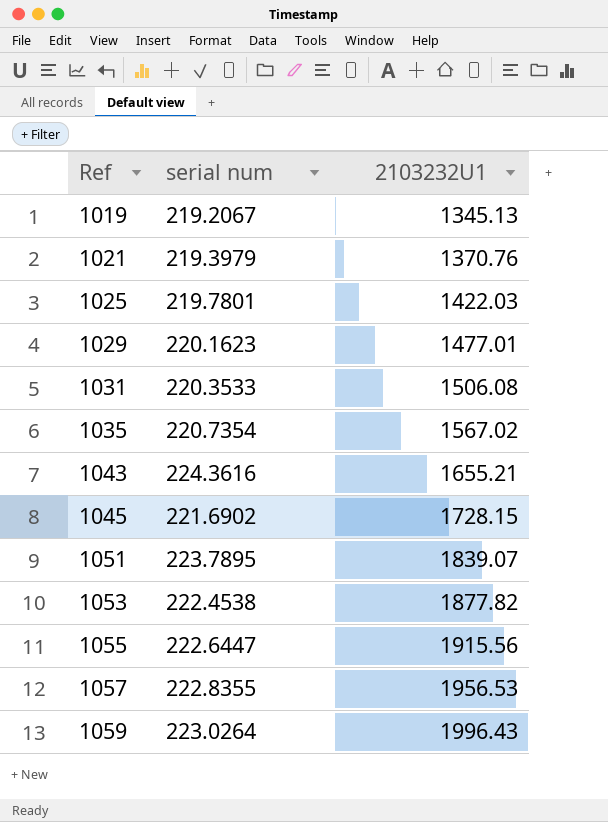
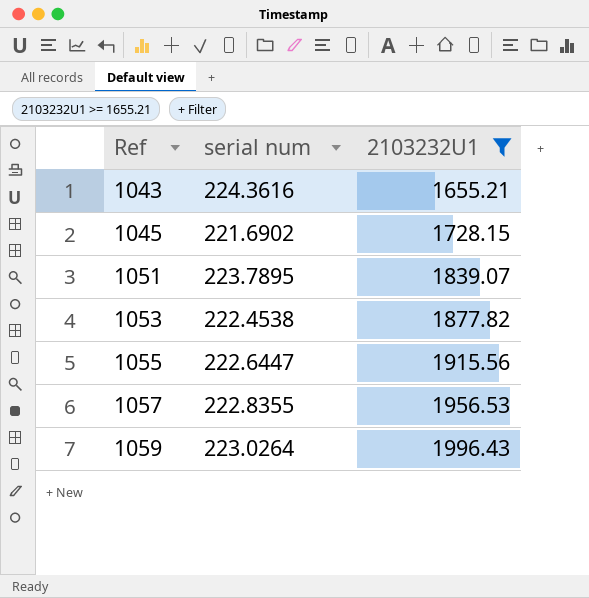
filter: none -> 2103232U1 >= 1655.21

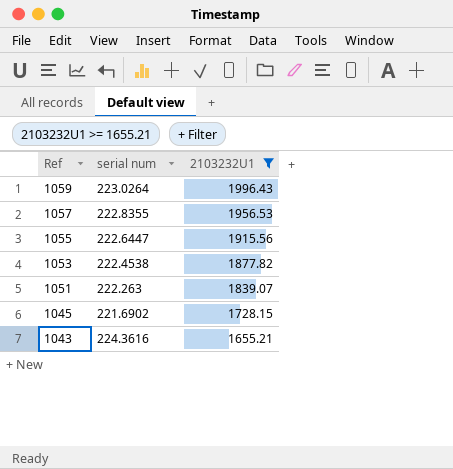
row order: Ref ascending -> Ref descending
1051 | serial num: 223.7895 -> 222.263

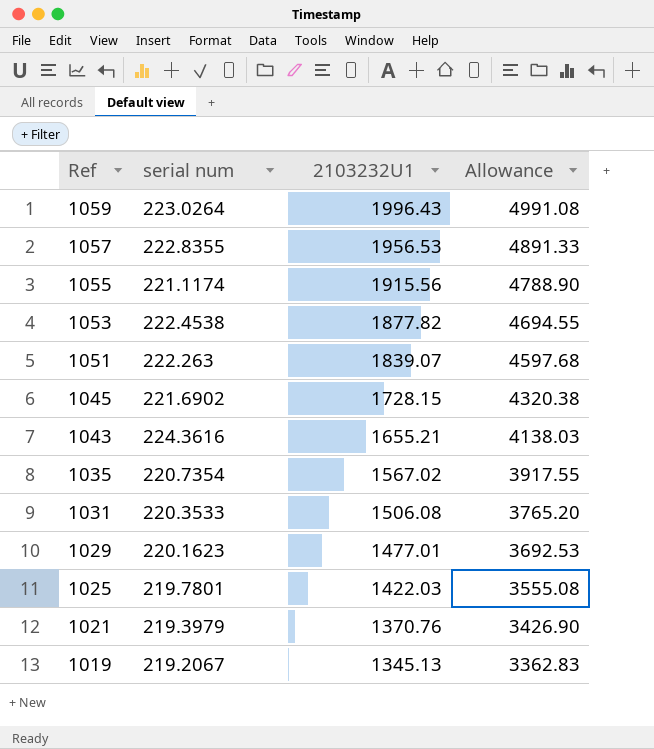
filter: 2103232U1 >= 1655.21 -> none
column Allowance | formula: none -> [2103232U1] * 2.5
1055 | serial num: 222.6447 -> 221.1174

